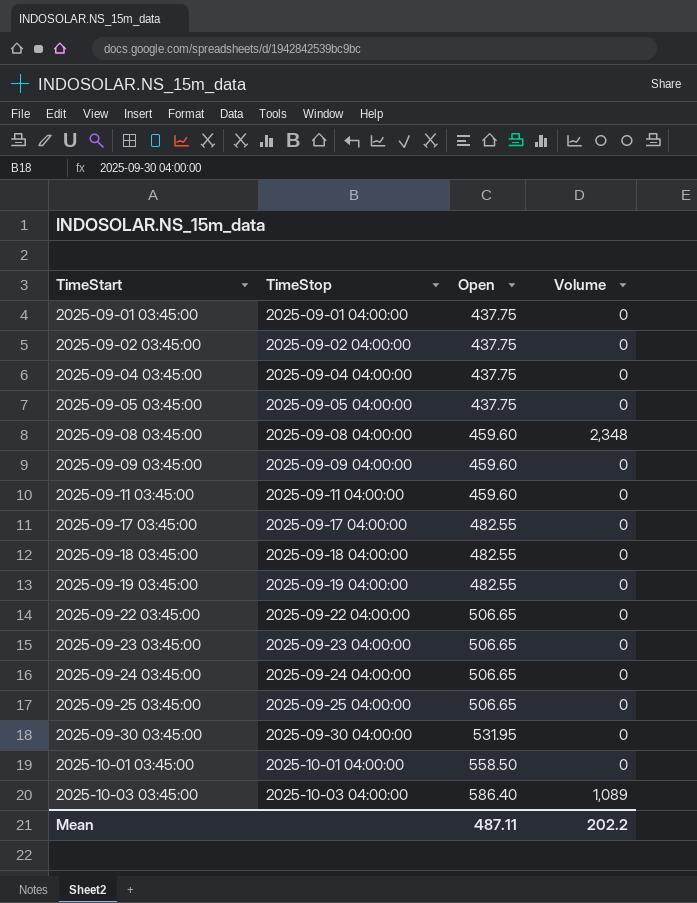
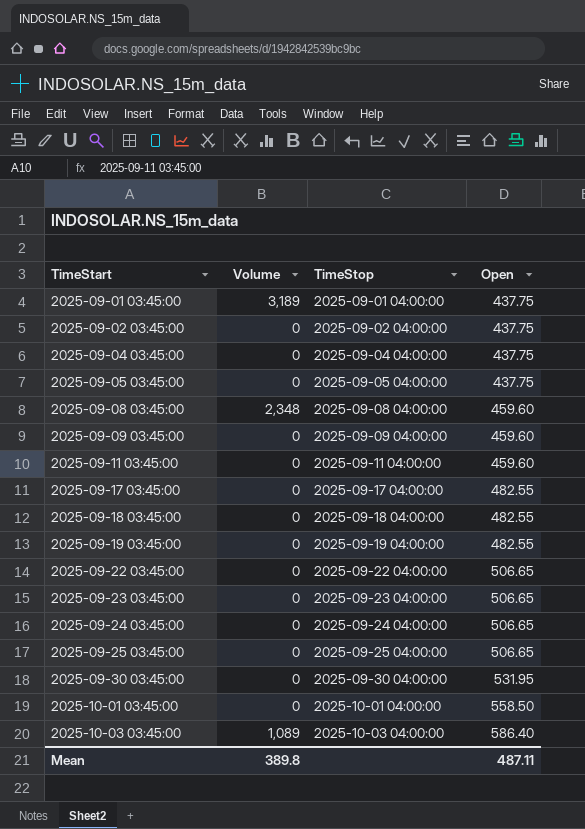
column Volume | position: 4 -> 2
2025-09-01 03:45:00 | Volume: 0 -> 3,189
Mean | Volume: 202.2 -> 389.8

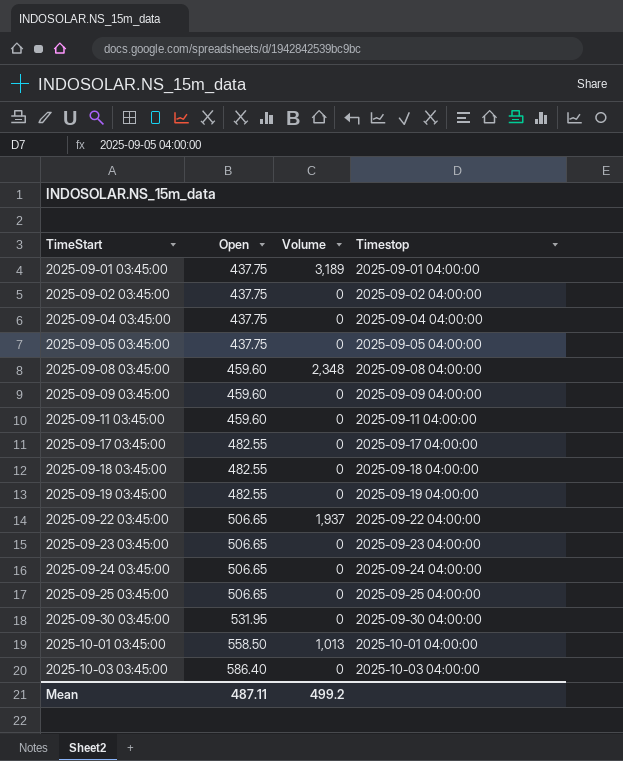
column Open | position: 4 -> 2
column name: TimeStop -> Timestop
2025-09-22 03:45:00 | Volume: 0 -> 1,937
2025-10-01 03:45:00 | Volume: 0 -> 1,013
2025-10-03 03:45:00 | Volume: 1,089 -> 0
Mean | Volume: 389.8 -> 499.2

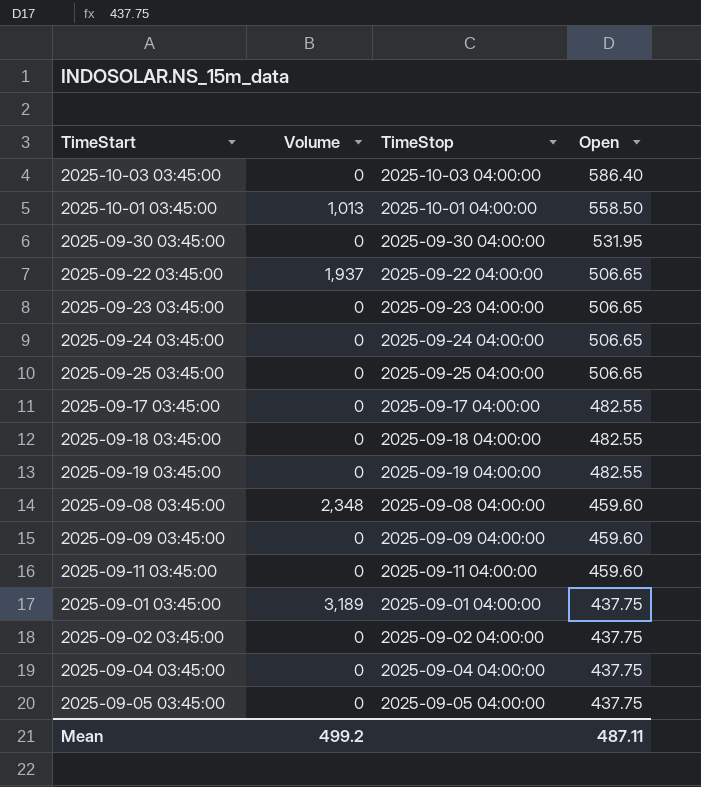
row order: TimeStart ascending -> Open descending
column name: Timestop -> TimeStop
column Open | position: 2 -> 4

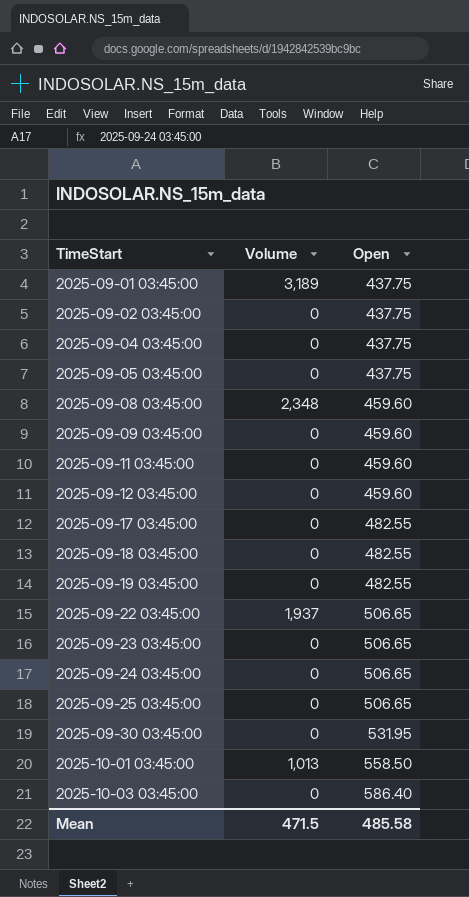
row order: Open descending -> TimeStart ascending
column TimeStop | position: 3 -> none
row 2025-09-12 03:45:00: none -> 0 | 459.60
Mean | Volume: 499.2 -> 471.5
Mean | Open: 487.11 -> 485.58

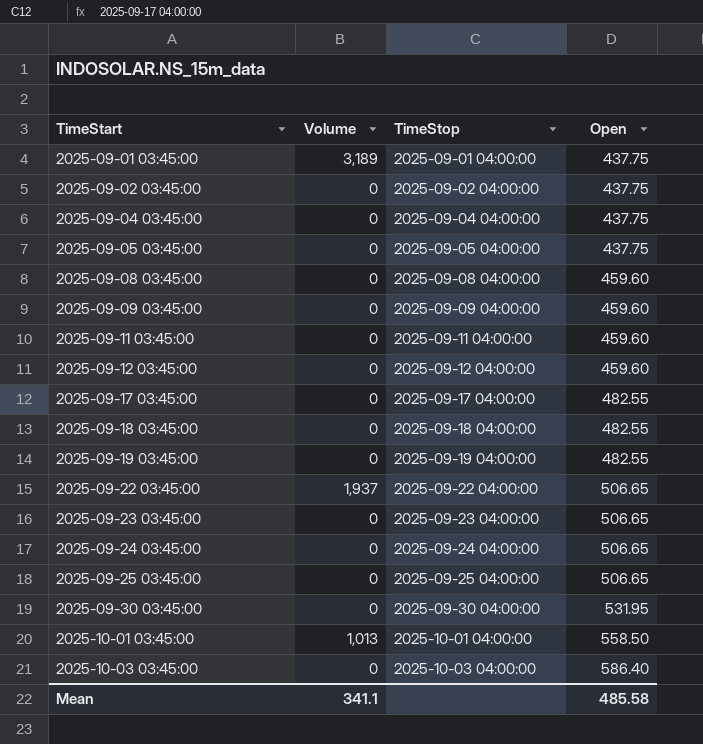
column TimeStop | position: none -> 3
2025-09-08 03:45:00 | Volume: 2,348 -> 0
Mean | Volume: 471.5 -> 341.1

